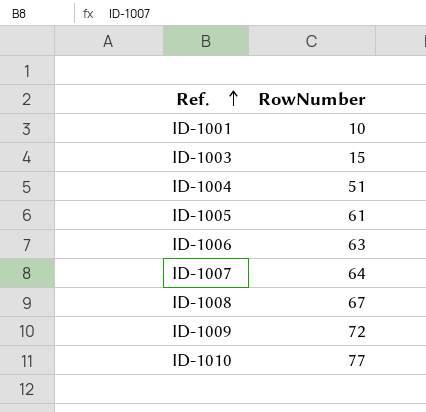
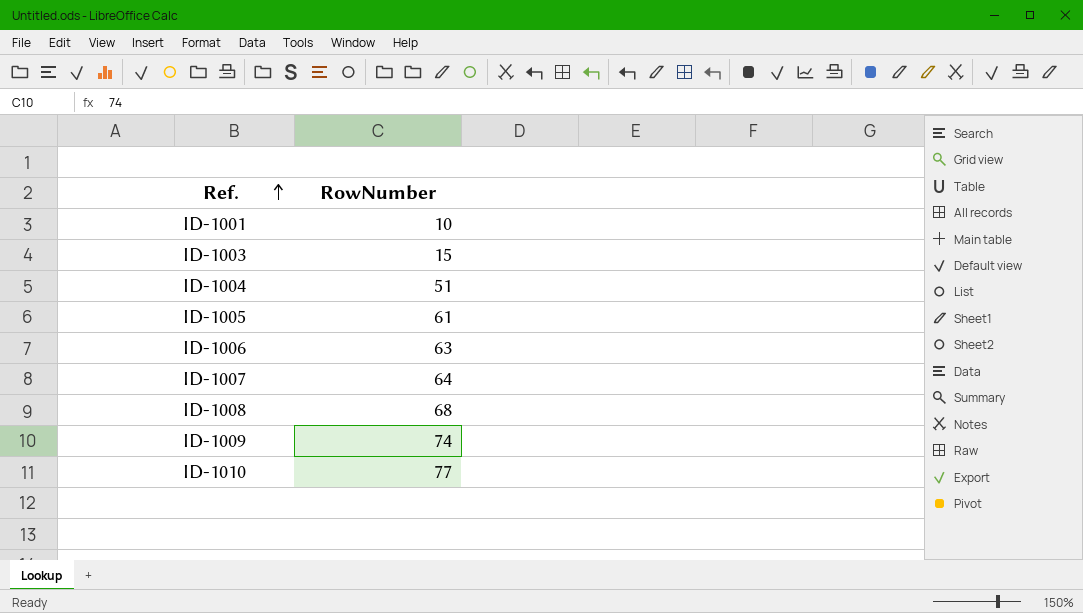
ID-1008 | RowNumber: 67 -> 68
ID-1009 | RowNumber: 72 -> 74

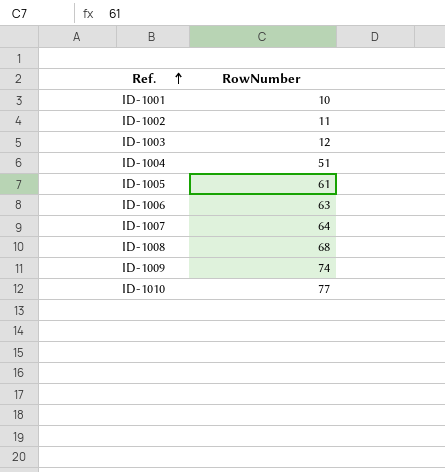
row ID-1002: none -> 11
ID-1003 | RowNumber: 15 -> 12

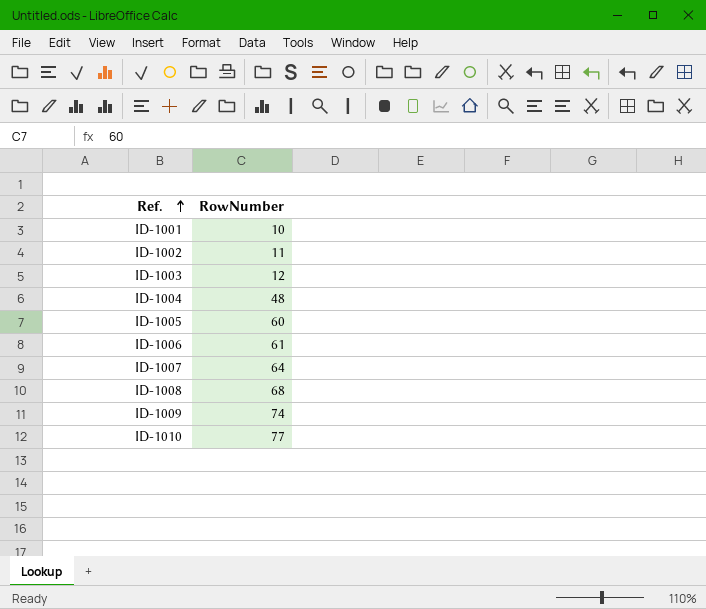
ID-1004 | RowNumber: 51 -> 48
ID-1005 | RowNumber: 61 -> 60
ID-1006 | RowNumber: 63 -> 61

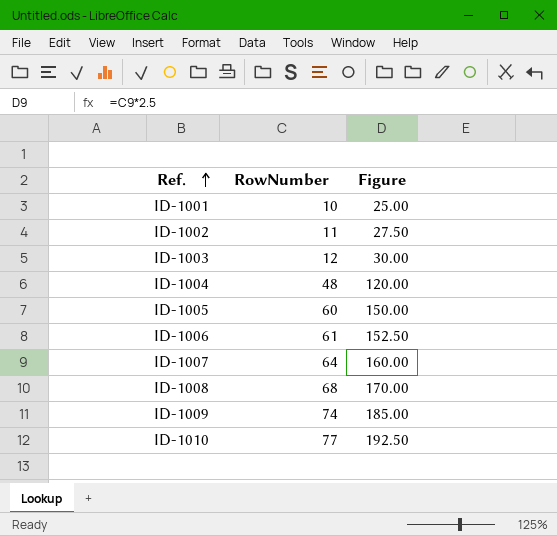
column Figure | formula: none -> [RowNumber] * 2.5

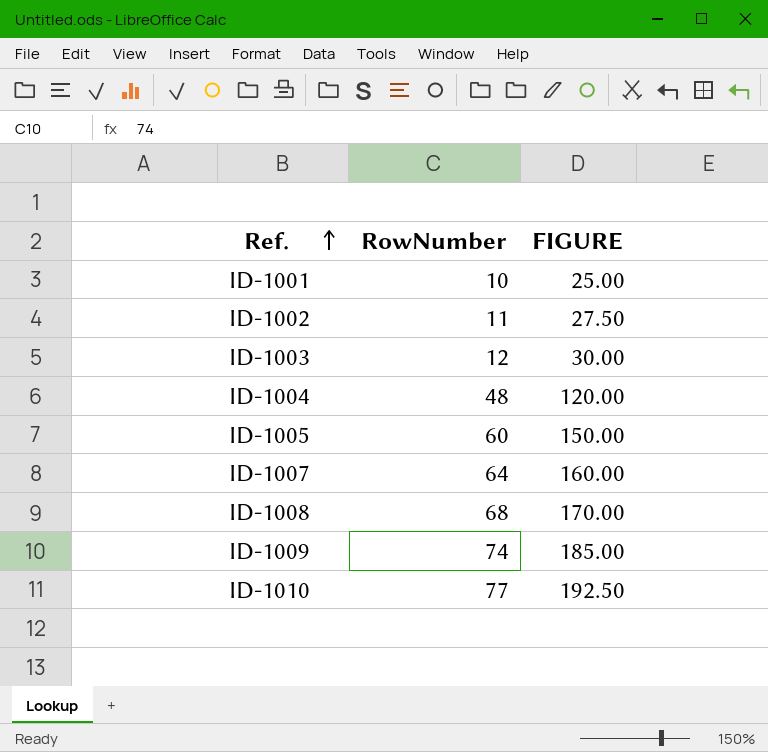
column name: Figure -> FIGURE
row ID-1006: 61 | 152.50 -> none

